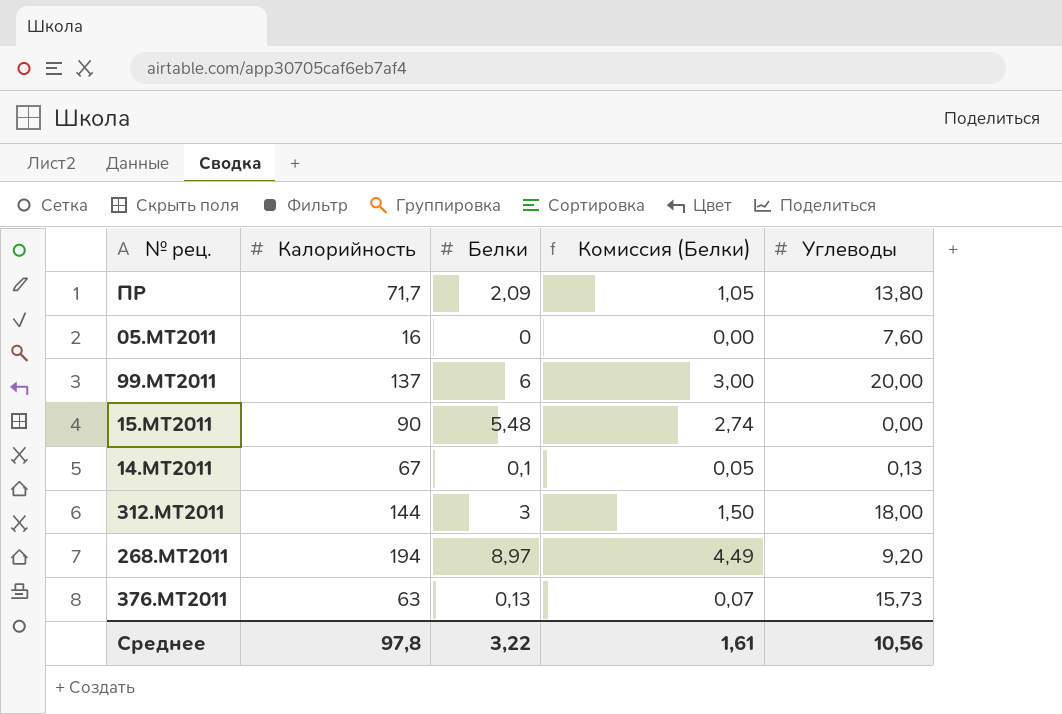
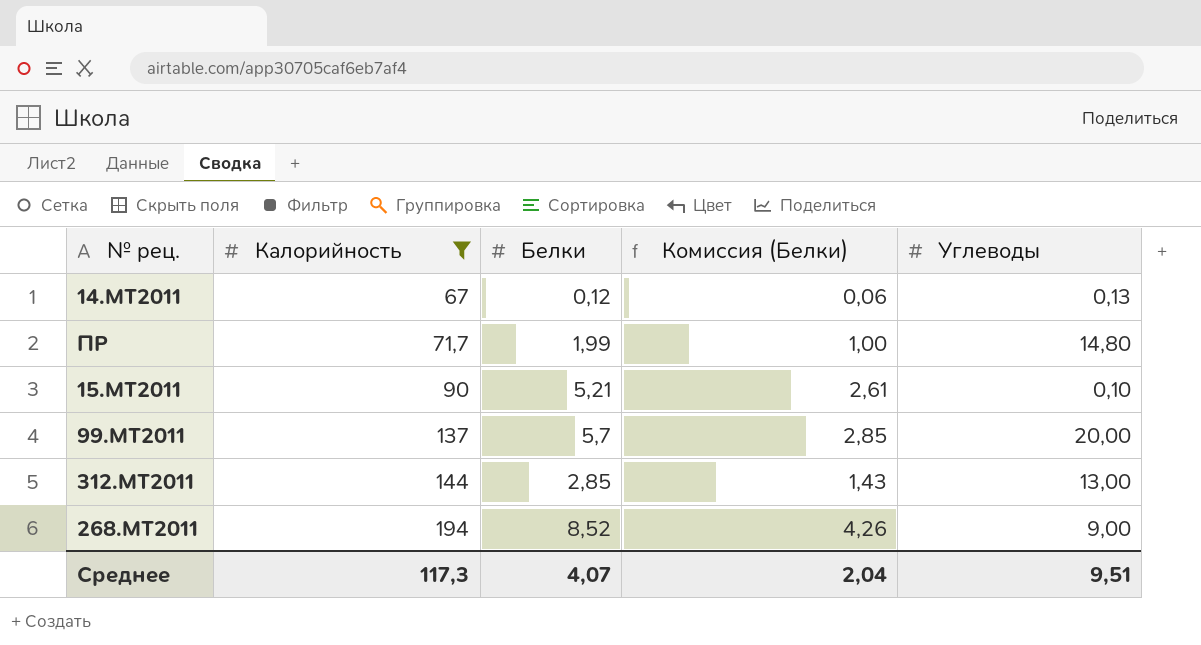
filter: none -> Калорийность >= 67
row order: none -> Калорийность ascending
14.МТ2011 | Белки: 0,1 -> 0,12
14.МТ2011 | Комиссия (Белки): 0,05 -> 0,06
ПР | Белки: 2,09 -> 1,99
ПР | Комиссия (Белки): 1,05 -> 1,00
ПР | Углеводы: 13,80 -> 14,80
15.МТ2011 | Белки: 5,48 -> 5,21
15.МТ2011 | Комиссия (Белки): 2,74 -> 2,61
15.МТ2011 | Углеводы: 0,00 -> 0,10
99.МТ2011 | Белки: 6 -> 5,7
99.МТ2011 | Комиссия (Белки): 3,00 -> 2,85
312.МТ2011 | Белки: 3 -> 2,85
312.МТ2011 | Комиссия (Белки): 1,50 -> 1,43
312.МТ2011 | Углеводы: 18,00 -> 13,00
268.МТ2011 | Белки: 8,97 -> 8,52
268.МТ2011 | Комиссия (Белки): 4,49 -> 4,26
268.МТ2011 | Углеводы: 9,20 -> 9,00
Среднее | Калорийность: 97,8 -> 117,3
Среднее | Белки: 3,22 -> 4,07
Среднее | Комиссия (Белки): 1,61 -> 2,04
Среднее | Углеводы: 10,56 -> 9,51

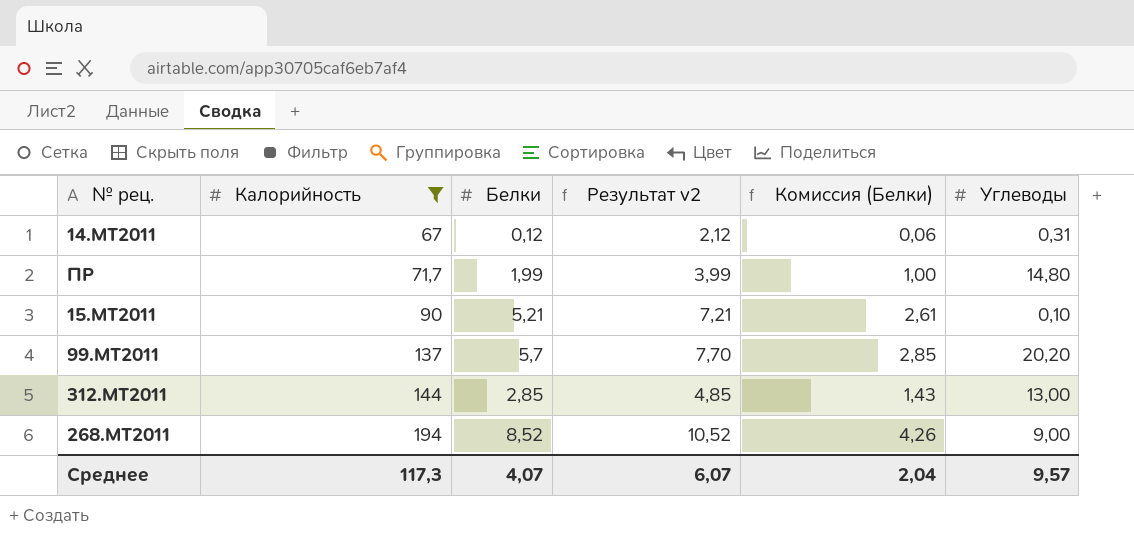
column Результат v2 | formula: none -> [Белки] + 2
14.МТ2011 | Углеводы: 0,13 -> 0,31
99.МТ2011 | Углеводы: 20,00 -> 20,20
Среднее | Углеводы: 9,51 -> 9,57

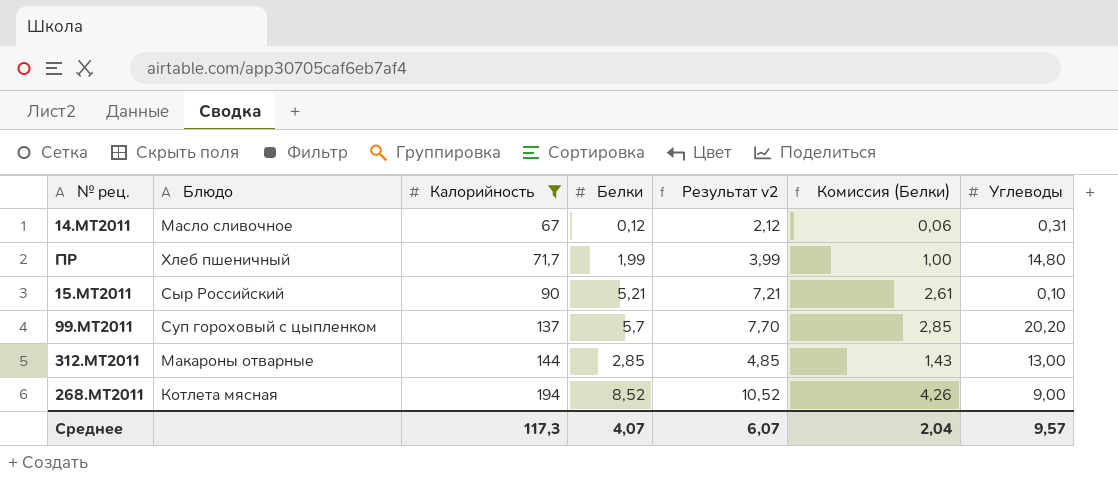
column Блюдо | position: none -> 2

